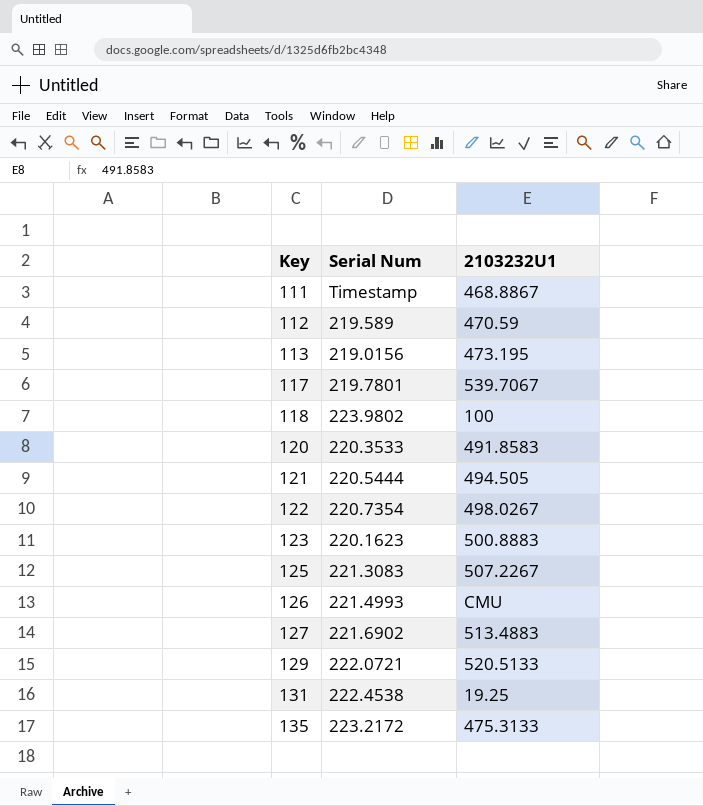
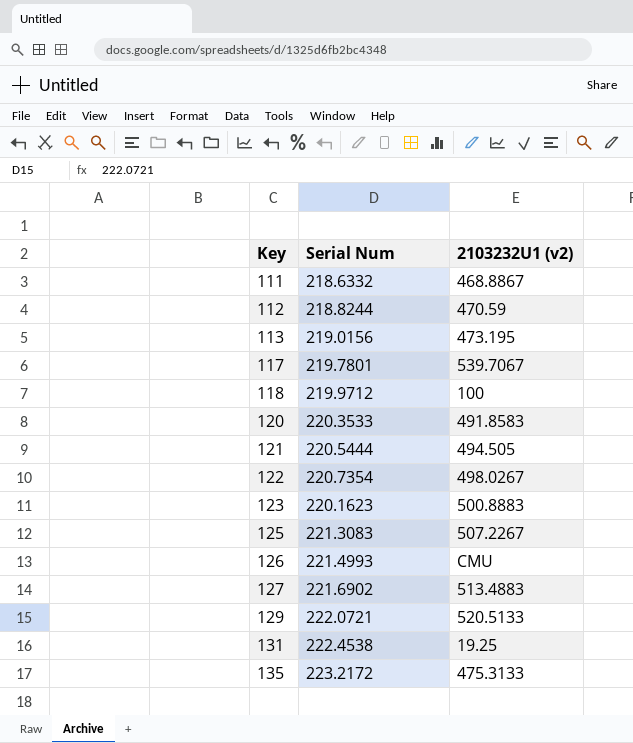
column name: 2103232U1 -> 2103232U1 (v2)
111 | Serial Num: Timestamp -> 218.6332
112 | Serial Num: 219.589 -> 218.8244
118 | Serial Num: 223.9802 -> 219.9712

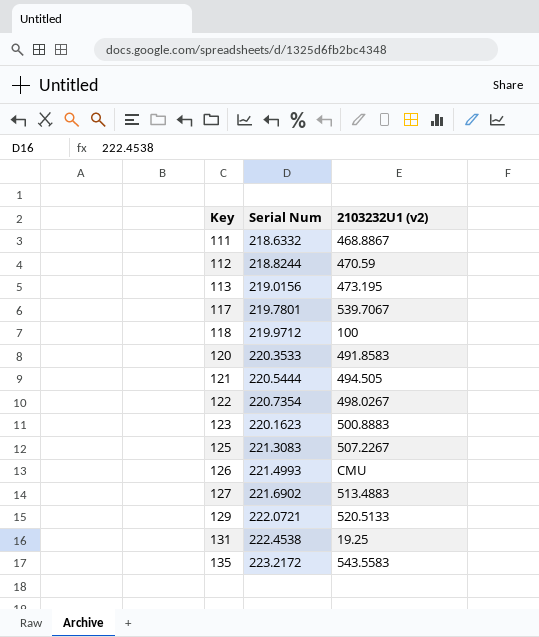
135 | 2103232U1 (v2): 475.3133 -> 543.5583

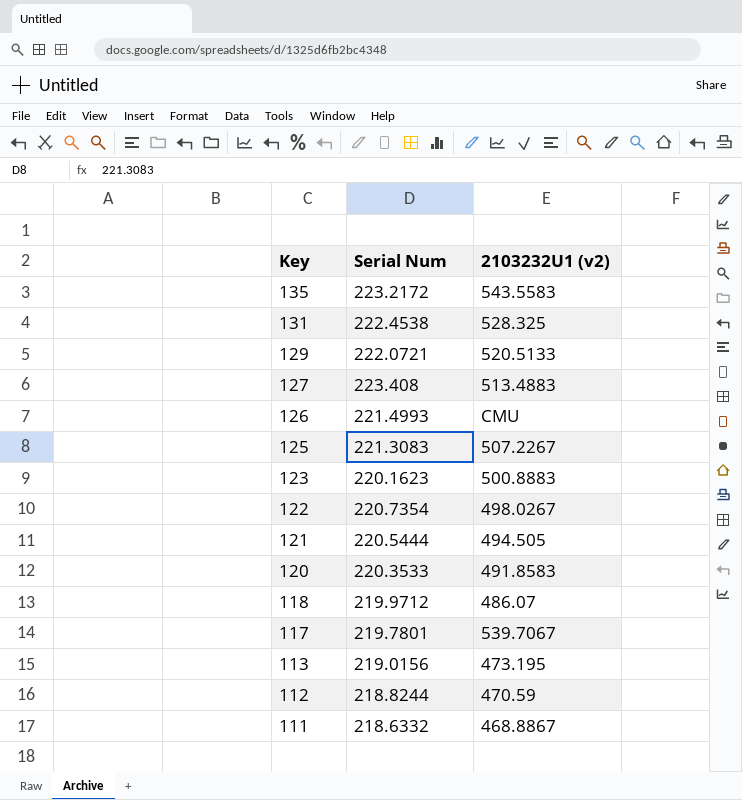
row order: Key ascending -> Key descending
131 | 2103232U1 (v2): 19.25 -> 528.325
127 | Serial Num: 221.6902 -> 223.408
118 | 2103232U1 (v2): 100 -> 486.07

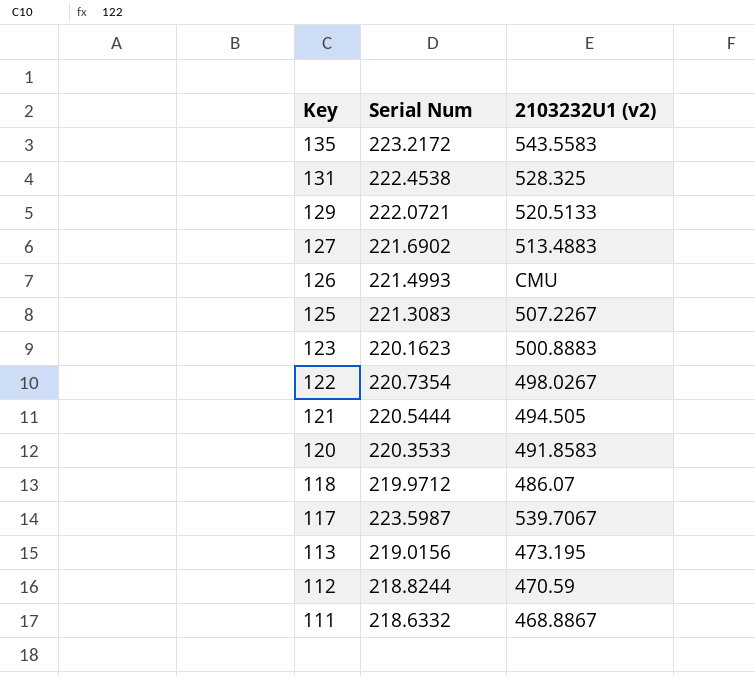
127 | Serial Num: 223.408 -> 221.6902
117 | Serial Num: 219.7801 -> 223.5987

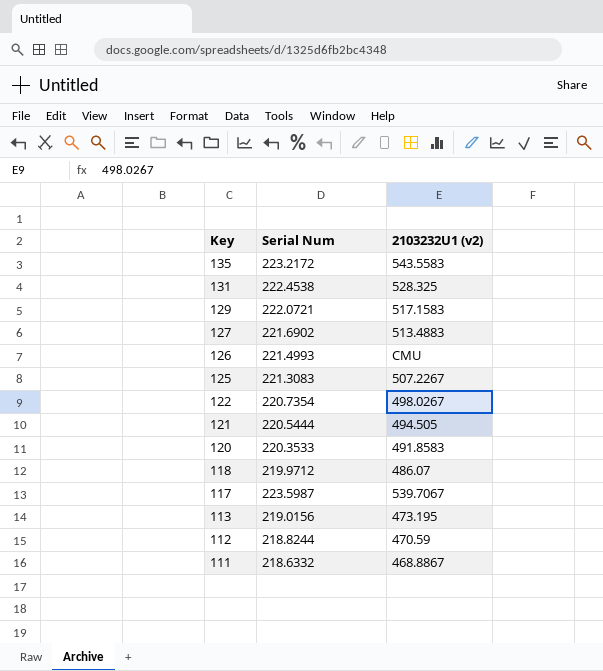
row 123: 220.1623 | 500.8883 -> none
129 | 2103232U1 (v2): 520.5133 -> 517.1583

